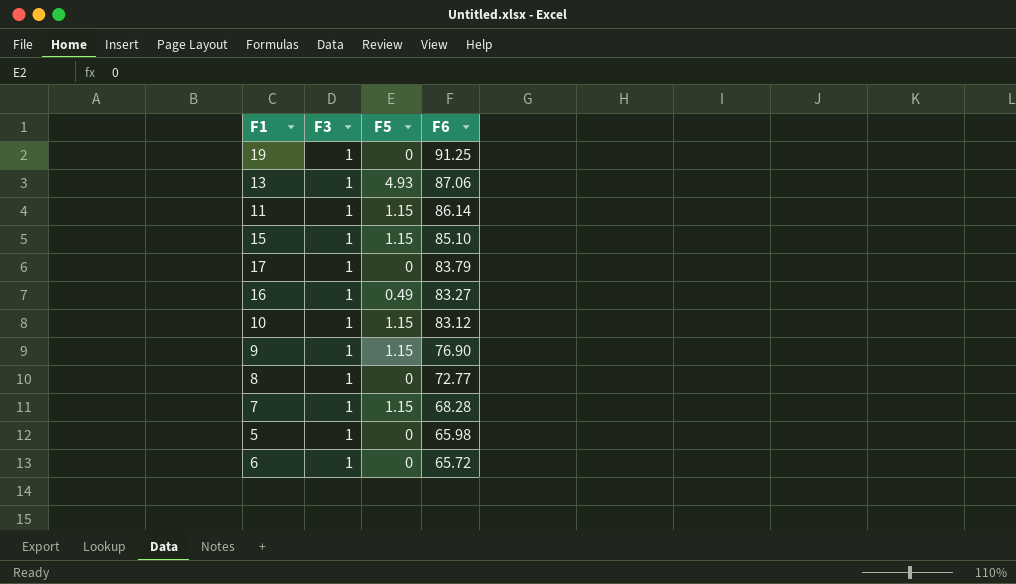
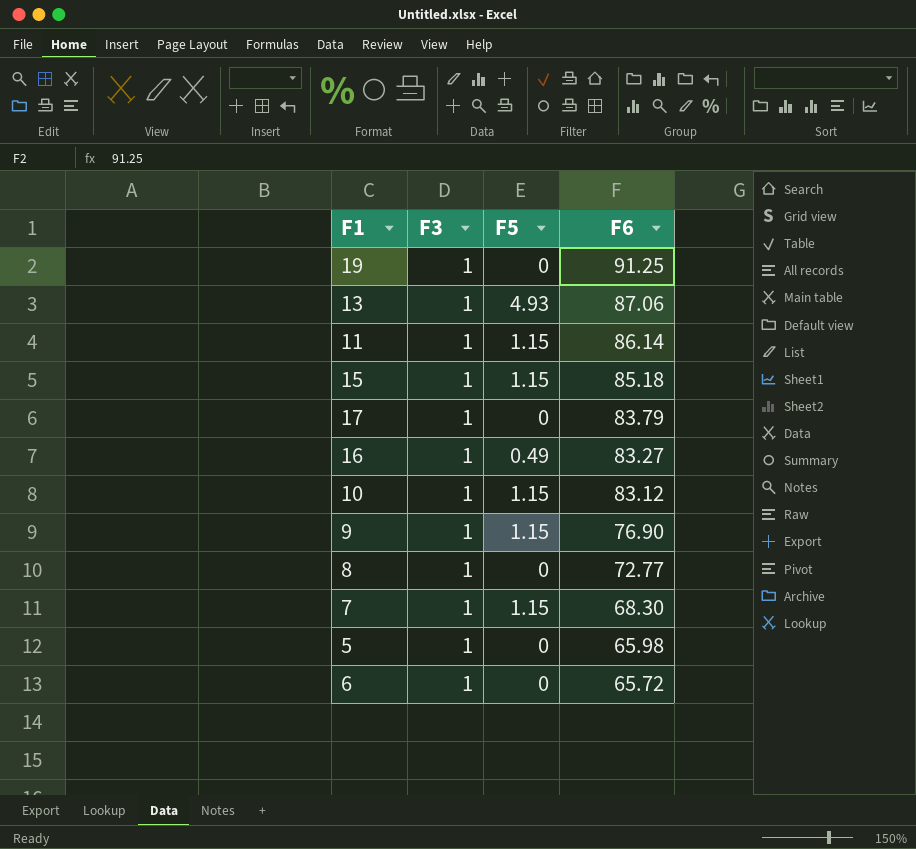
15 | F6: 85.10 -> 85.18
7 | F6: 68.28 -> 68.30

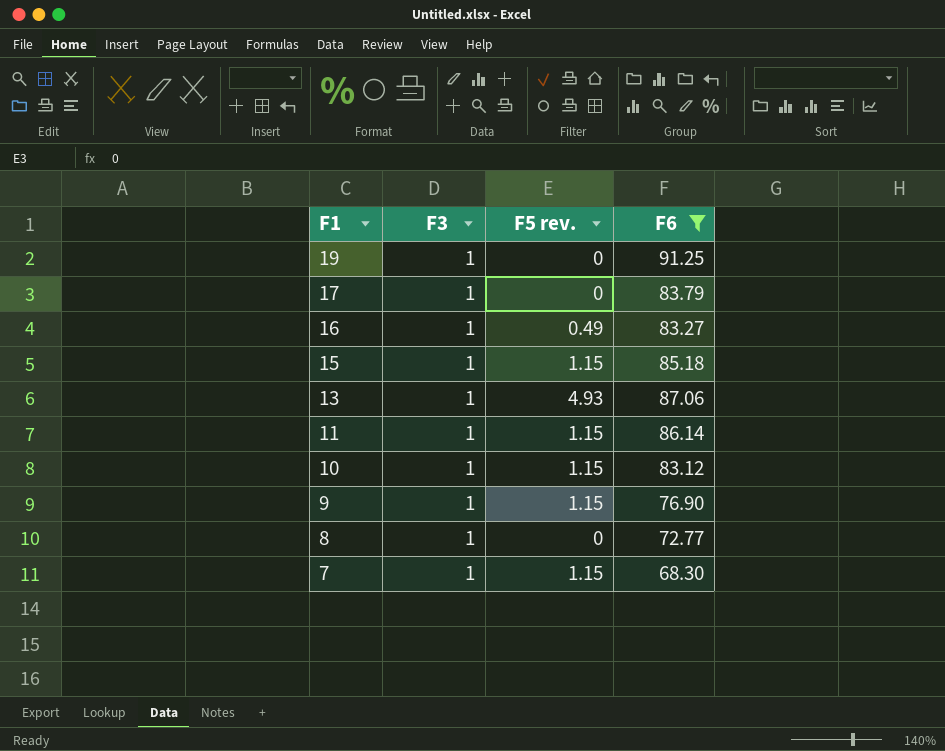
filter: none -> F6 >= 68.30
row order: F6 descending -> F1 descending
column name: F5 -> F5 rev.

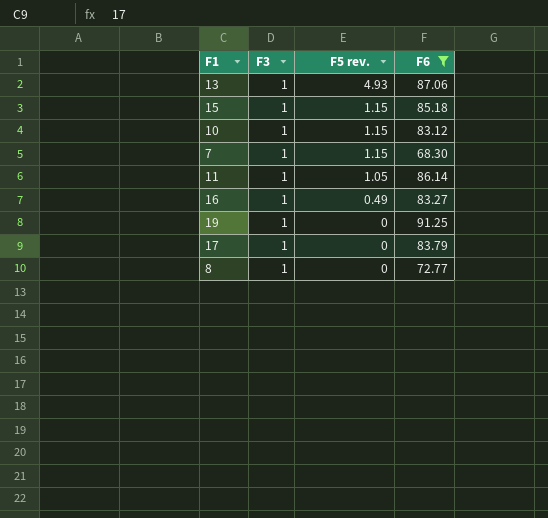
row order: F1 descending -> F5 rev. descending
row 9: 1 | 1.15 | 76.90 -> none
11 | F5 rev.: 1.15 -> 1.05

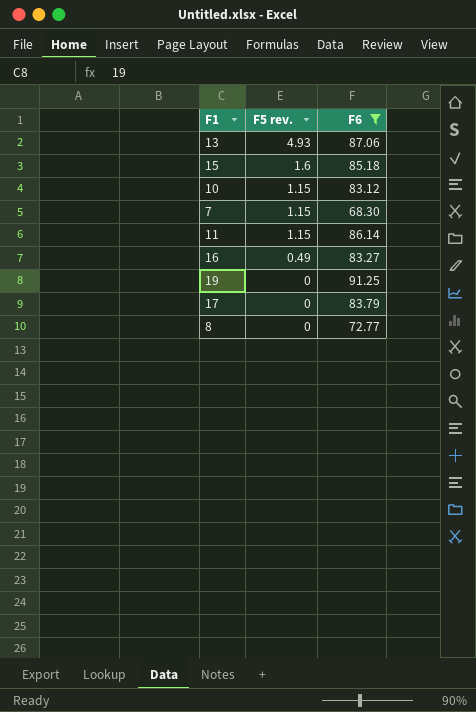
column F3 | position: 2 -> none
15 | F5 rev.: 1.15 -> 1.6
11 | F5 rev.: 1.05 -> 1.15

